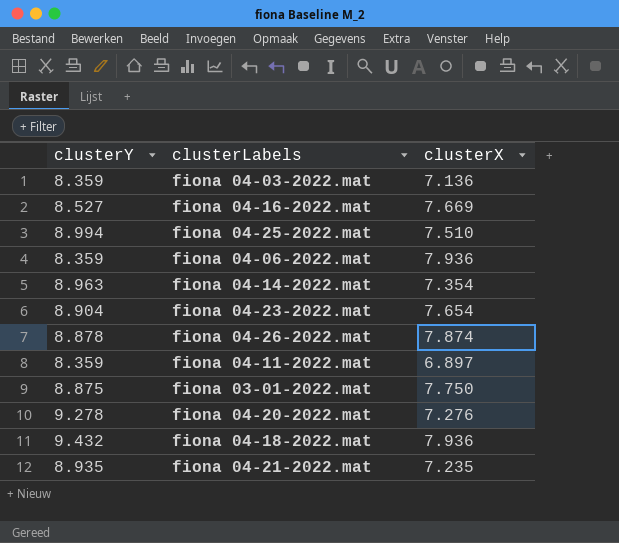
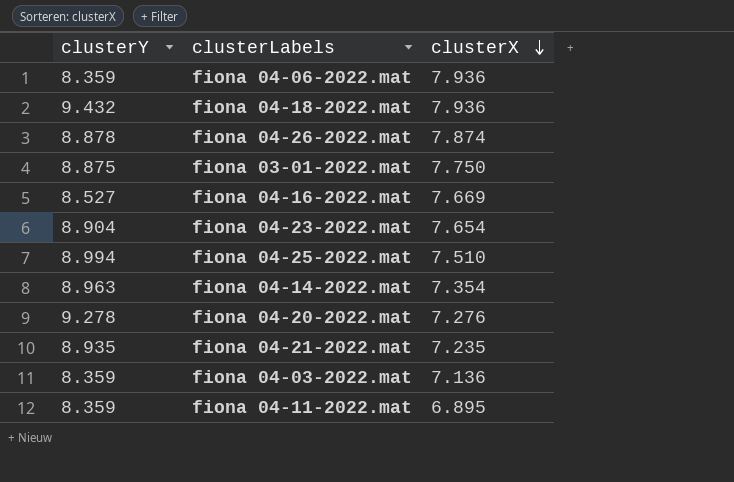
row order: none -> clusterX descending
fiona 04-11-2022.mat | clusterX: 6.897 -> 6.895

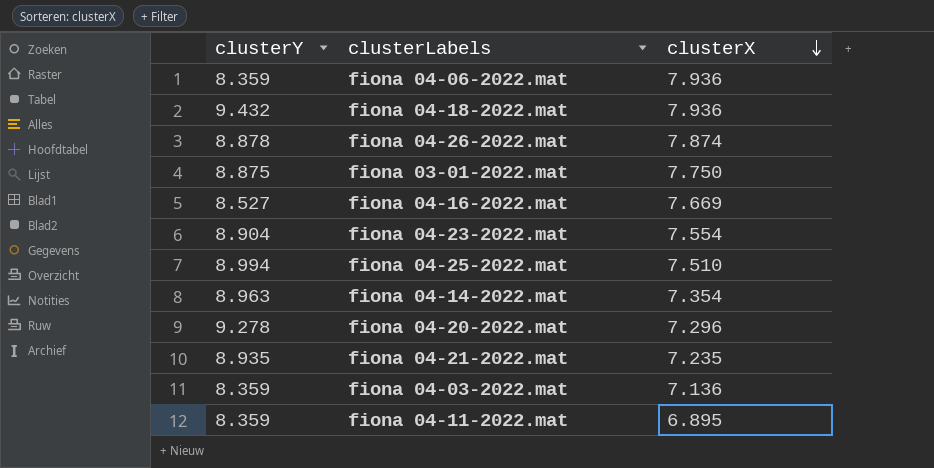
fiona 04-23-2022.mat | clusterX: 7.654 -> 7.554
fiona 04-20-2022.mat | clusterX: 7.276 -> 7.296

